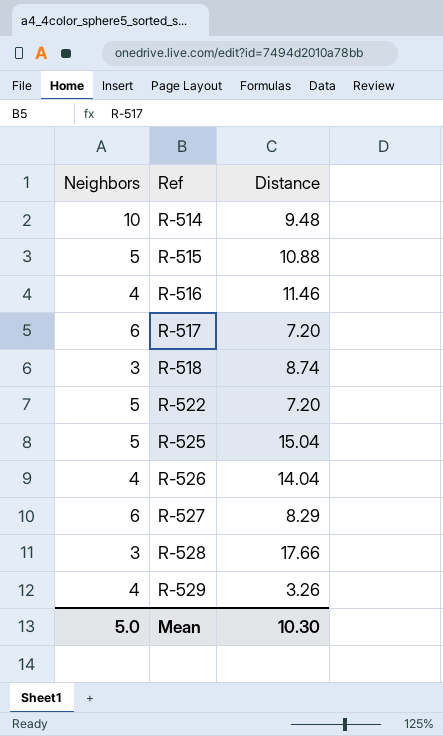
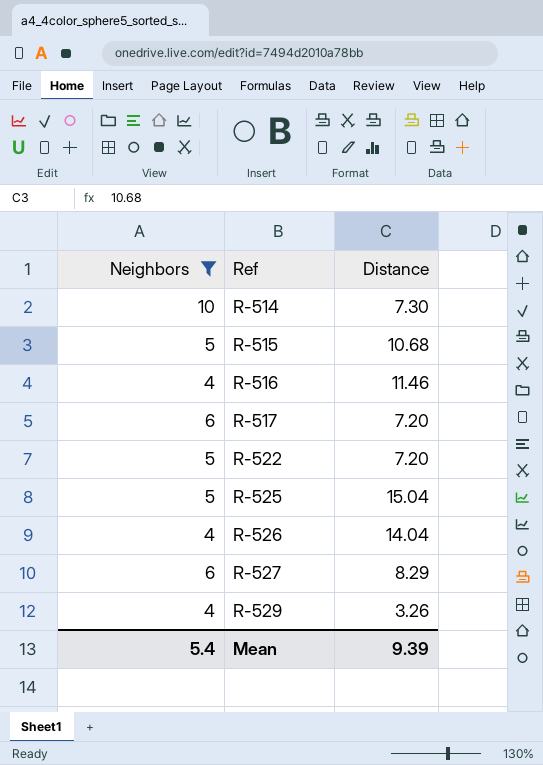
filter: none -> Neighbors != 3
R-514 | Distance: 9.48 -> 7.30
R-515 | Distance: 10.88 -> 10.68
Mean | Neighbors: 5.0 -> 5.4
Mean | Distance: 10.30 -> 9.39

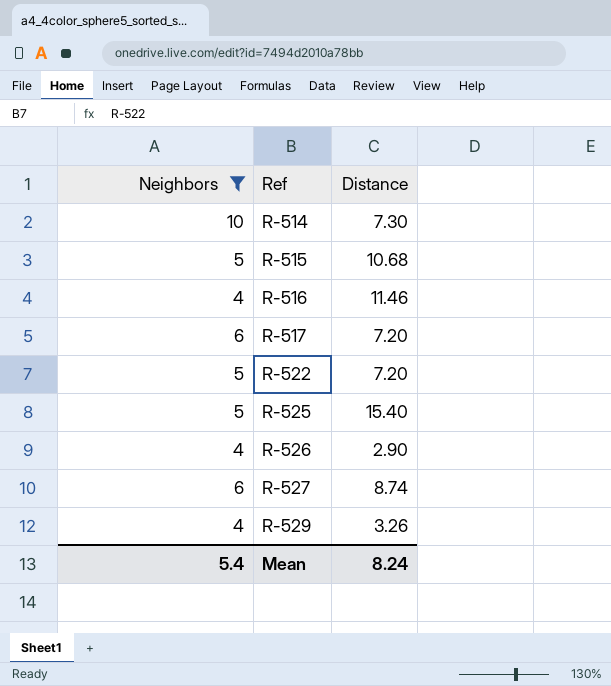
R-525 | Distance: 15.04 -> 15.40
R-526 | Distance: 14.04 -> 2.90
R-527 | Distance: 8.29 -> 8.74
Mean | Distance: 9.39 -> 8.24

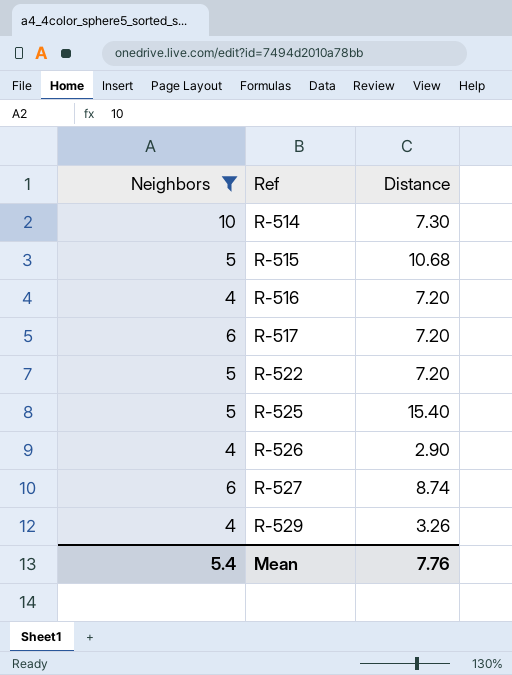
R-516 | Distance: 11.46 -> 7.20
Mean | Distance: 8.24 -> 7.76

